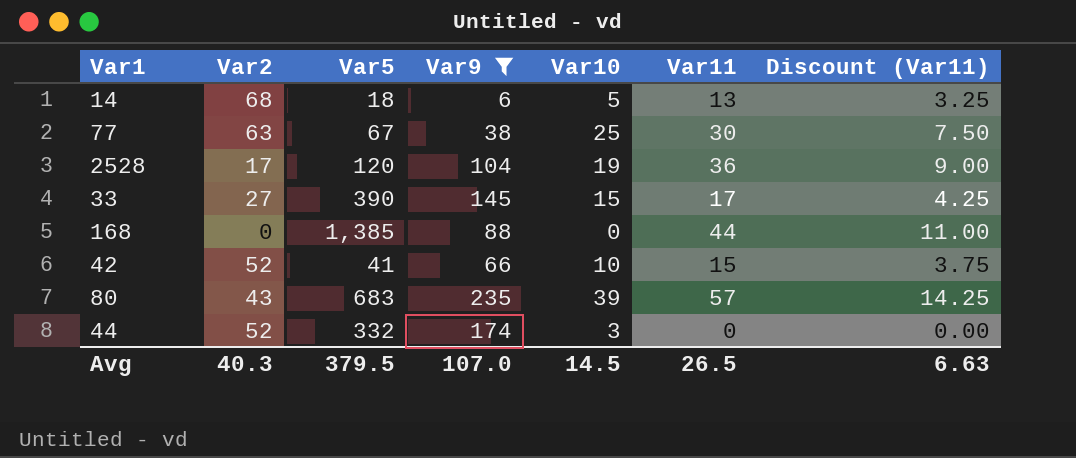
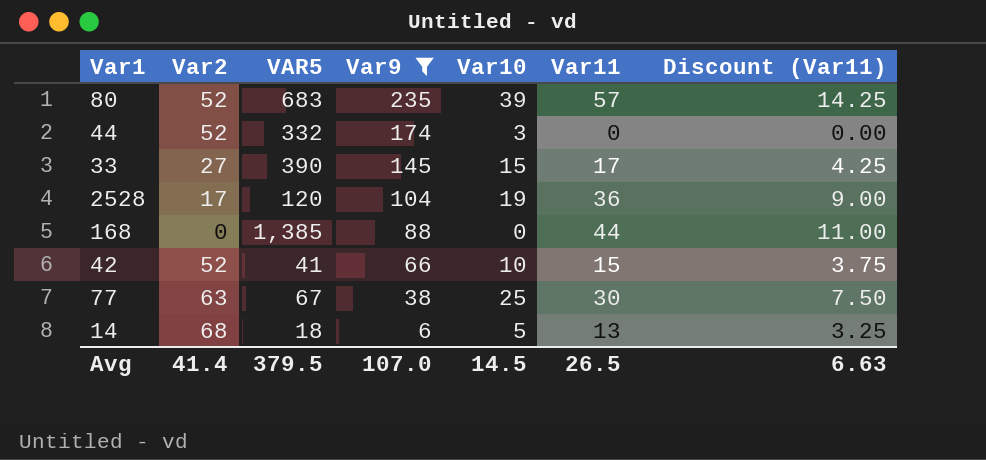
row order: none -> Var9 descending
column name: Var5 -> VAR5
80 | Var2: 43 -> 52
Avg | Var2: 40.3 -> 41.4

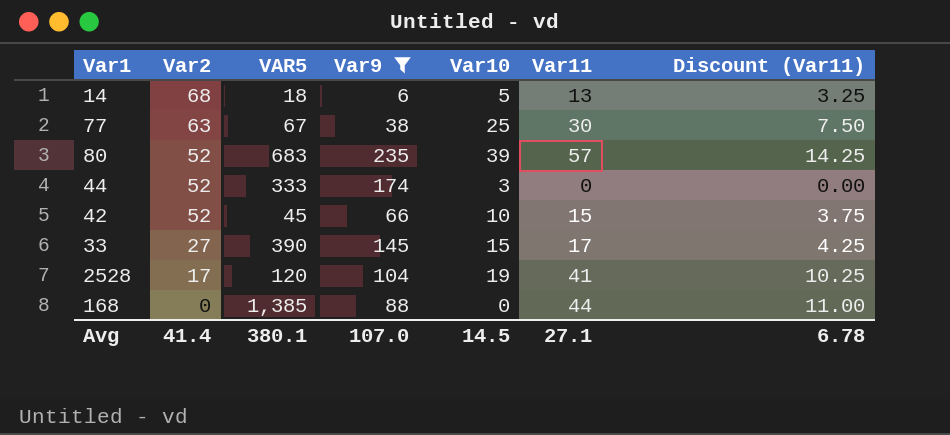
row order: Var9 descending -> Var2 descending
44 | VAR5: 332 -> 333
42 | VAR5: 41 -> 45
2528 | Var11: 36 -> 41
2528 | Discount (Var11): 9.00 -> 10.25
Avg | VAR5: 379.5 -> 380.1
Avg | Var11: 26.5 -> 27.1
Avg | Discount (Var11): 6.63 -> 6.78

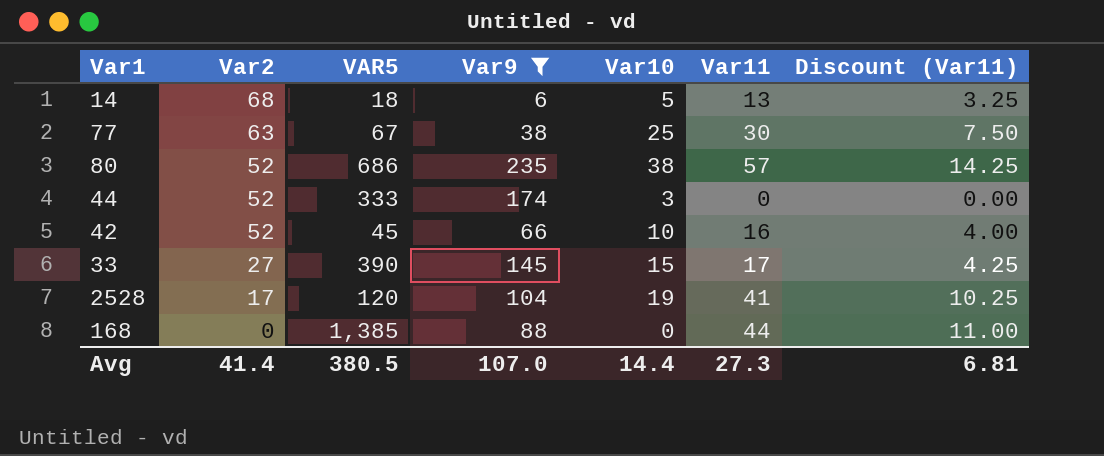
80 | VAR5: 683 -> 686
80 | Var10: 39 -> 38
42 | Var11: 15 -> 16
42 | Discount (Var11): 3.75 -> 4.00
Avg | VAR5: 380.1 -> 380.5
Avg | Var10: 14.5 -> 14.4
Avg | Var11: 27.1 -> 27.3
Avg | Discount (Var11): 6.78 -> 6.81

